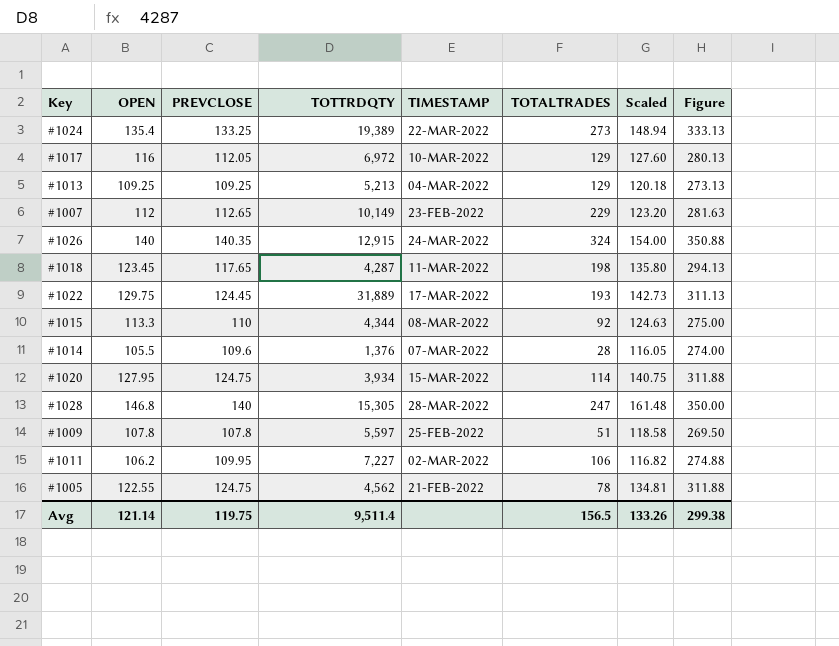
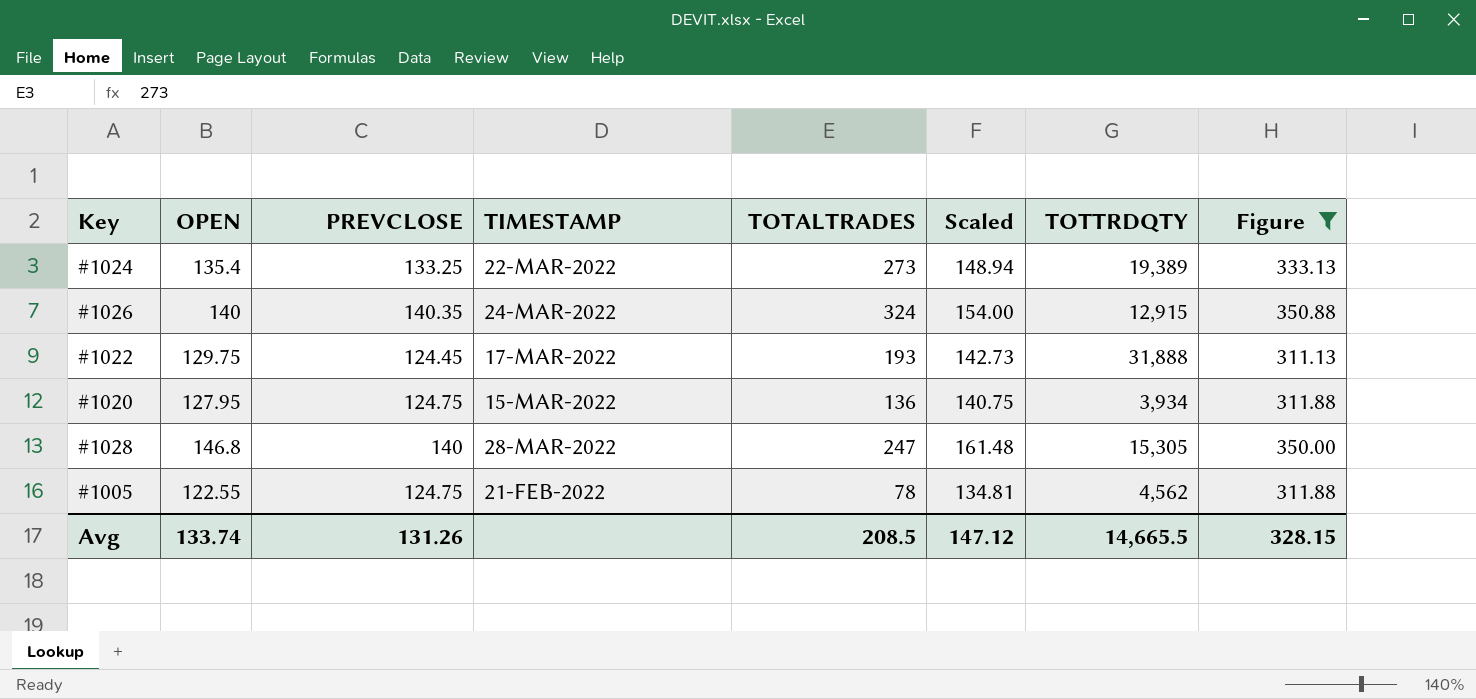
filter: none -> Figure >= 311.13
column TOTTRDQTY | position: 4 -> 7
#1022 | TOTTRDQTY: 31,889 -> 31,888
#1020 | TOTALTRADES: 114 -> 136
Avg | OPEN: 121.14 -> 133.74
Avg | PREVCLOSE: 119.75 -> 131.26
Avg | TOTALTRADES: 156.5 -> 208.5
Avg | Scaled: 133.26 -> 147.12
Avg | TOTTRDQTY: 9,511.4 -> 14,665.5
Avg | Figure: 299.38 -> 328.15

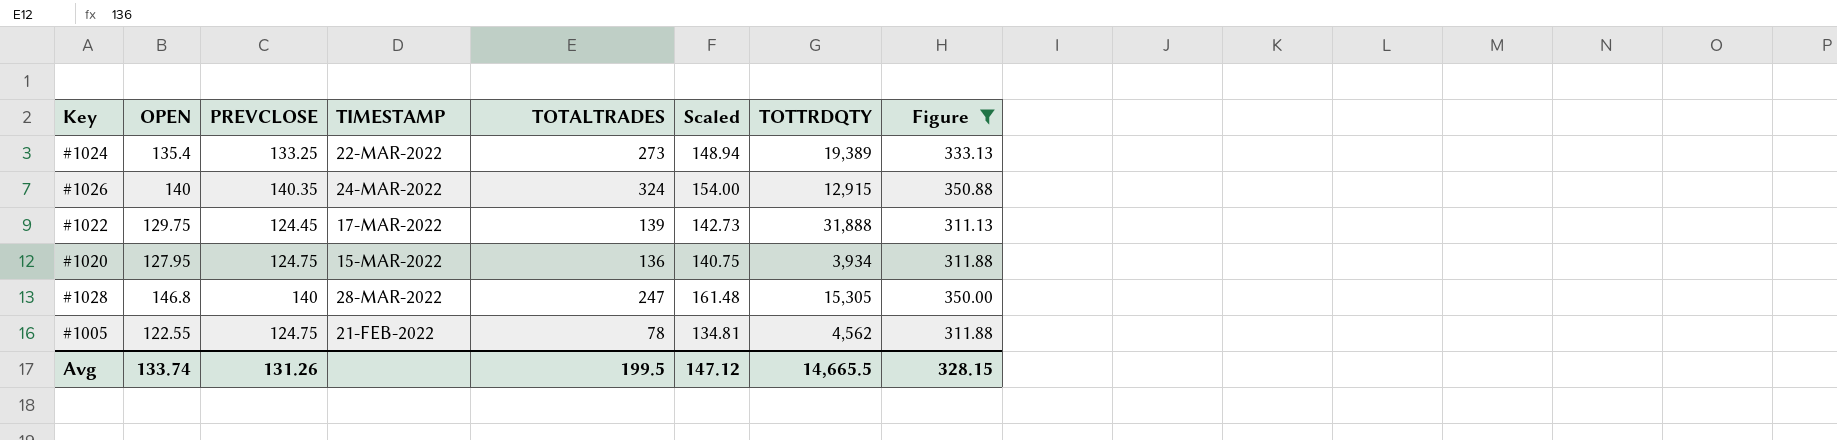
#1022 | TOTALTRADES: 193 -> 139
Avg | TOTALTRADES: 208.5 -> 199.5

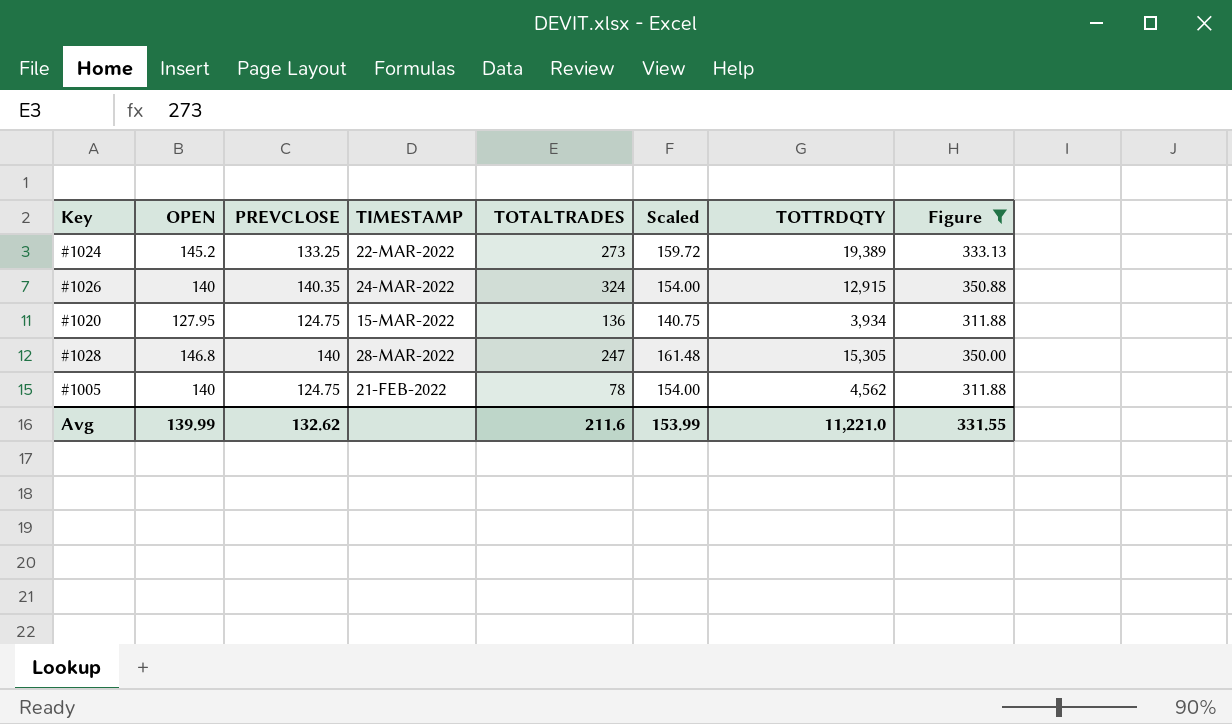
row #1022: 129.75 | 124.45 | 17-MAR-2022 | 139 | 142.73 | 31,888 | 311.13 -> none
#1024 | OPEN: 135.4 -> 145.2
#1024 | Scaled: 148.94 -> 159.72
#1005 | OPEN: 122.55 -> 140
#1005 | Scaled: 134.81 -> 154.00
Avg | OPEN: 133.74 -> 139.99
Avg | PREVCLOSE: 131.26 -> 132.62
Avg | TOTALTRADES: 199.5 -> 211.6
Avg | Scaled: 147.12 -> 153.99
Avg | TOTTRDQTY: 14,665.5 -> 11,221.0
Avg | Figure: 328.15 -> 331.55

